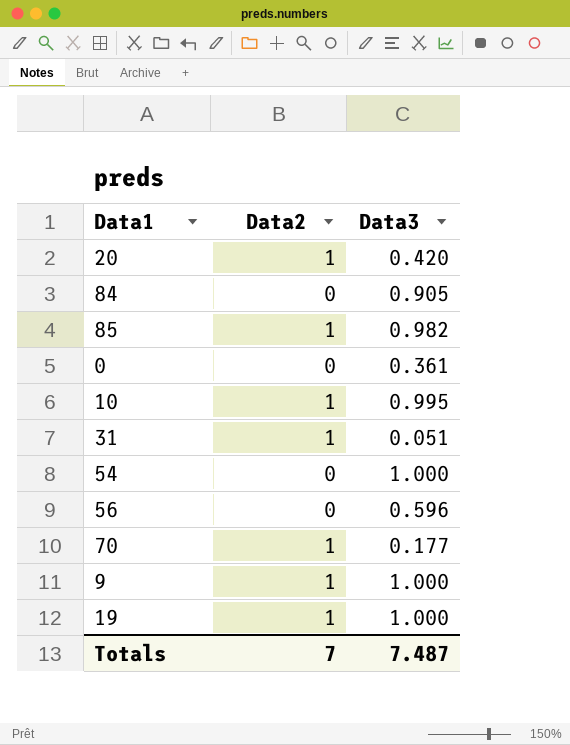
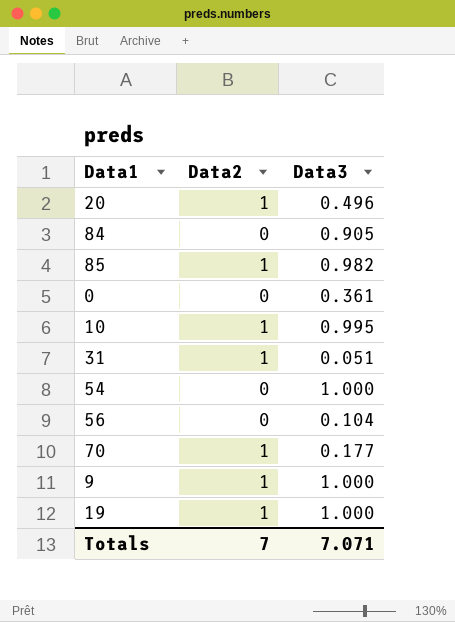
20 | Data3: 0.420 -> 0.496
56 | Data3: 0.596 -> 0.104
Totals | Data3: 7.487 -> 7.071

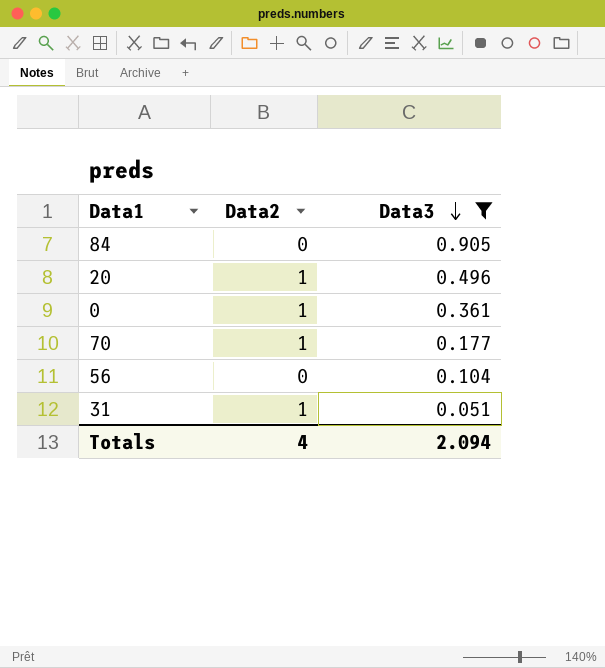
filter: none -> Data3 <= 0.905
row order: none -> Data3 descending
0 | Data2: 0 -> 1
Totals | Data2: 7 -> 4
Totals | Data3: 7.071 -> 2.094

